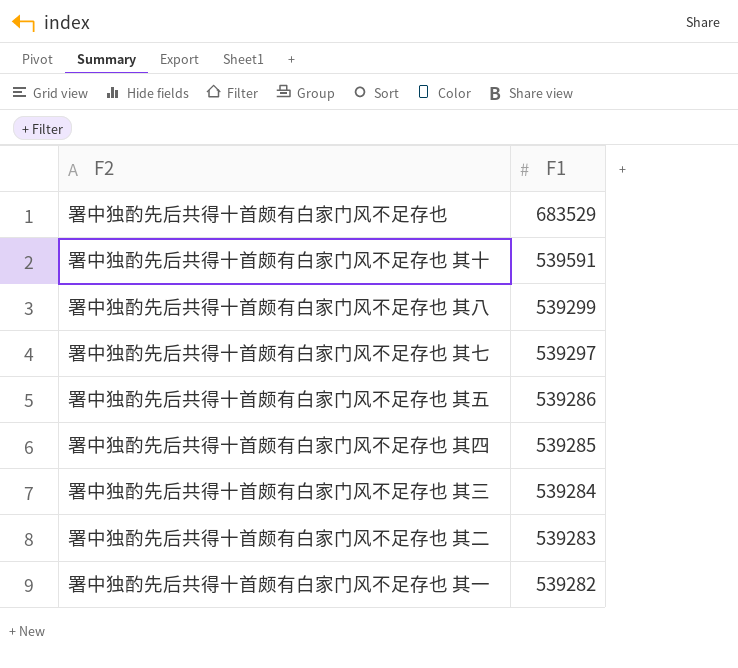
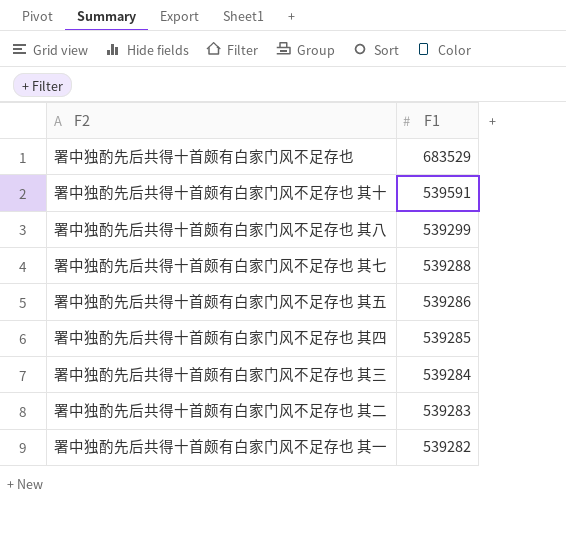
署中独酌先后共得十首颇有白家门风不足存也 其七 | F1: 539297 -> 539288

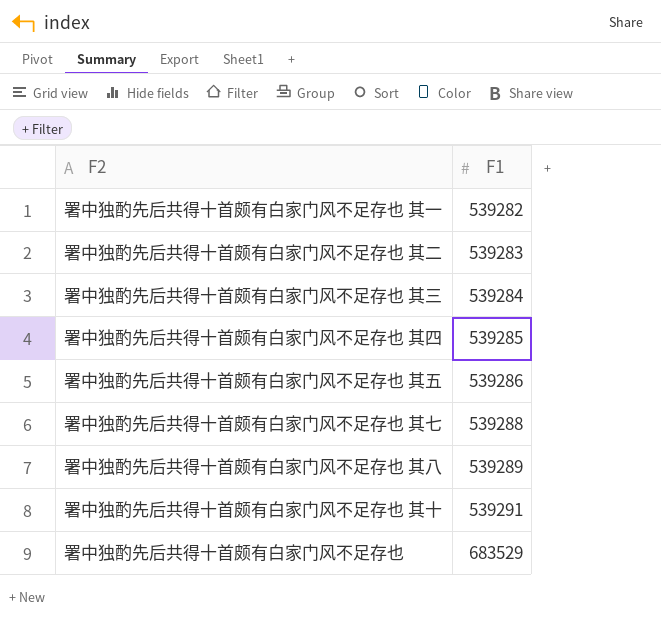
row order: F1 descending -> F1 ascending
署中独酌先后共得十首颇有白家门风不足存也 其八 | F1: 539299 -> 539289
署中独酌先后共得十首颇有白家门风不足存也 其十 | F1: 539591 -> 539291

